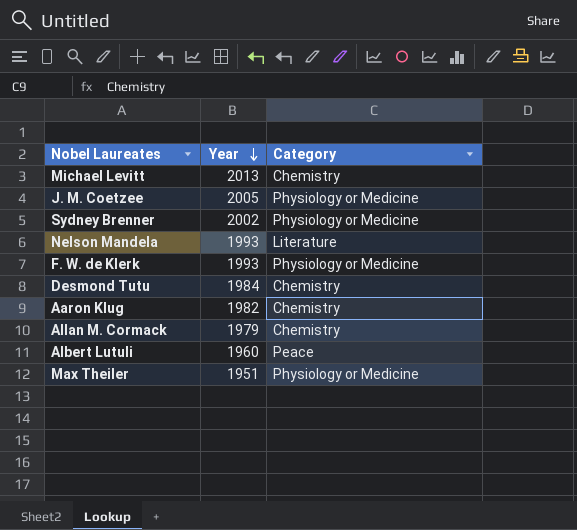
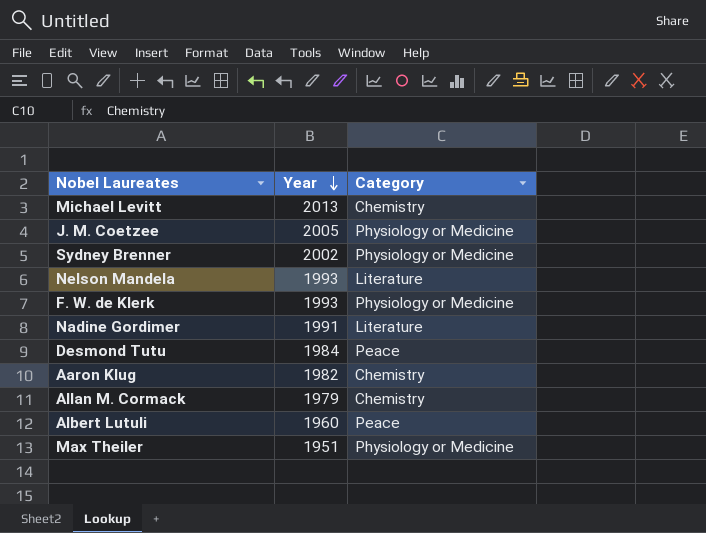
row Nadine Gordimer: none -> 1991 | Literature
Desmond Tutu | Category: Chemistry -> Peace

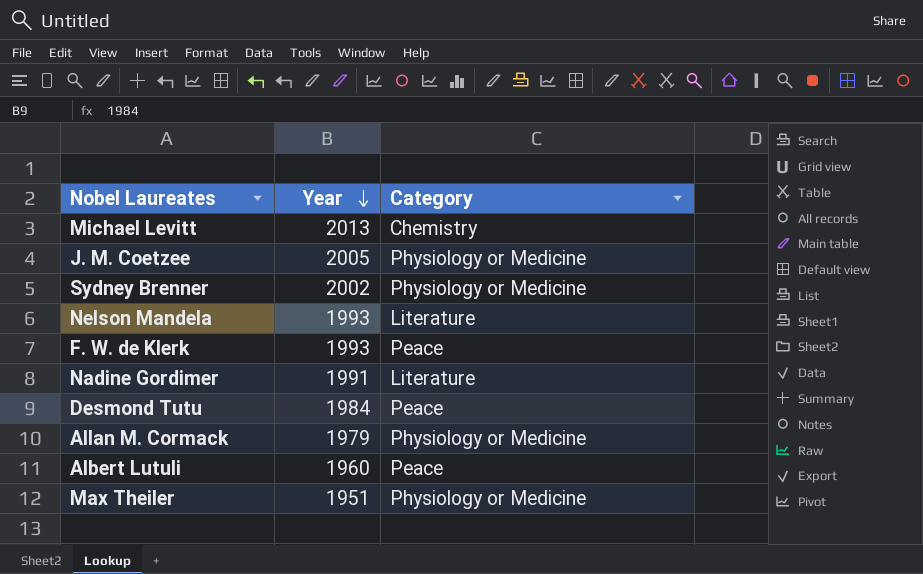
row Aaron Klug: 1982 | Chemistry -> none
F. W. de Klerk | Category: Physiology or Medicine -> Peace
Allan M. Cormack | Category: Chemistry -> Physiology or Medicine

